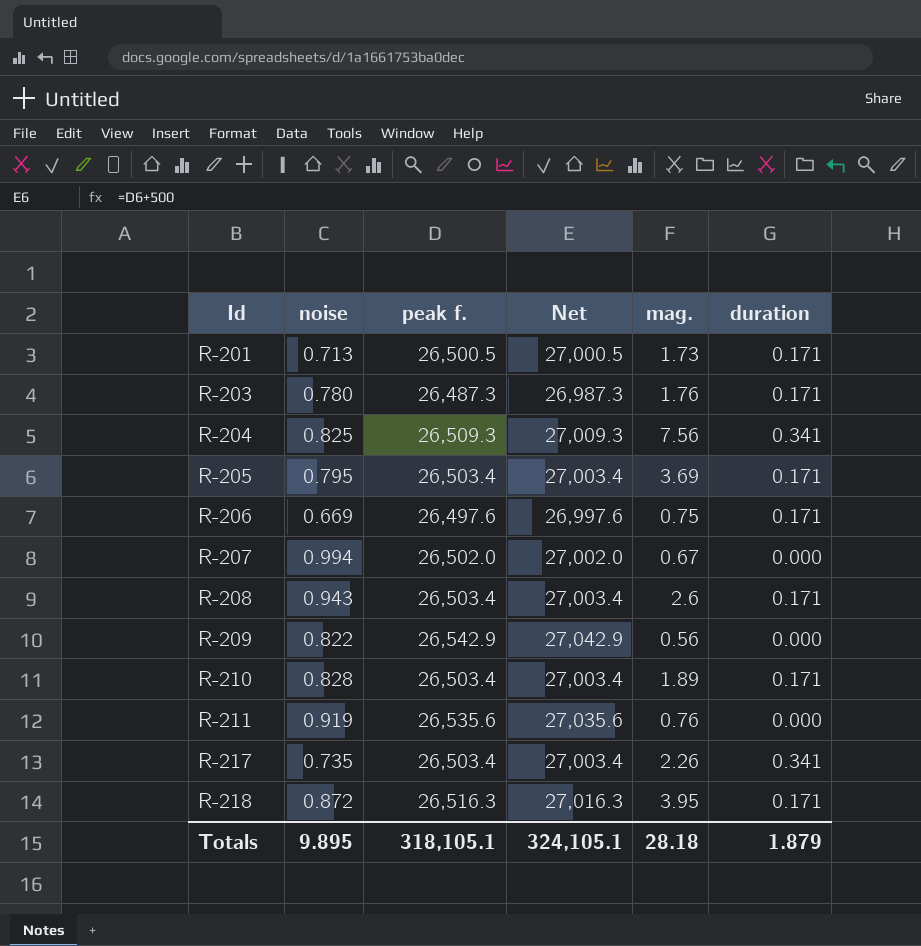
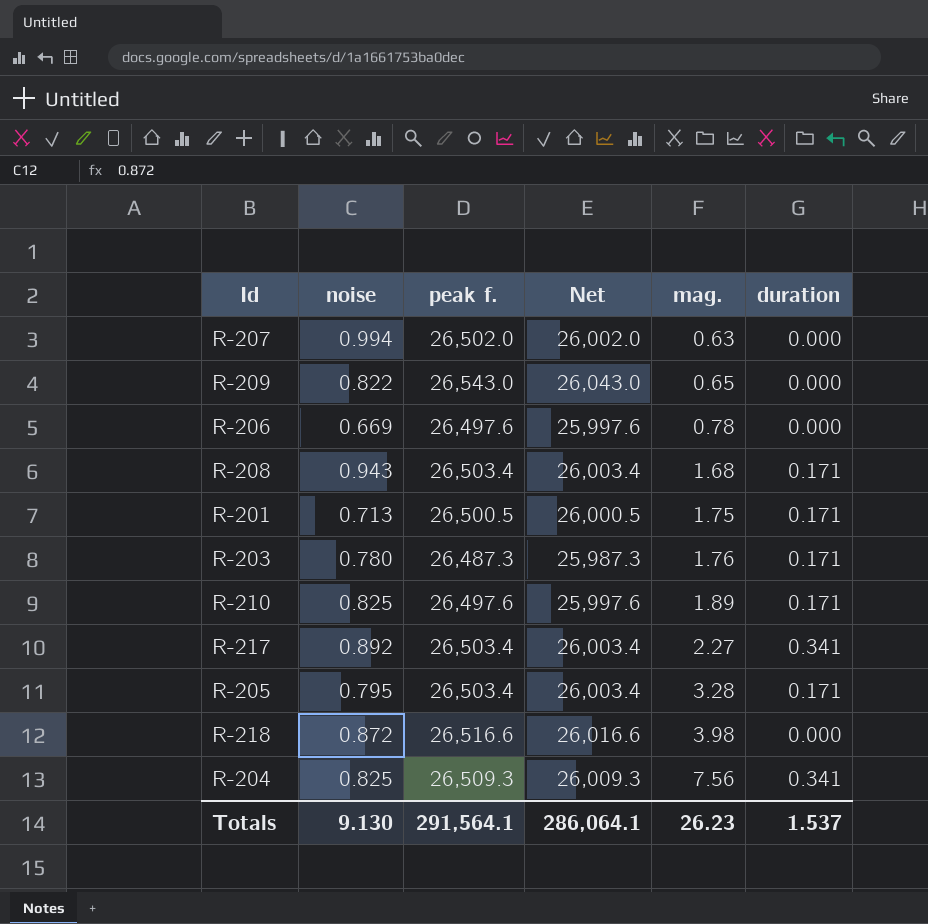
row order: Id ascending -> mag. ascending
column Net | formula: [peak f.] + 500 -> [peak f.] - 500
row R-211: 0.919 | 26,535.6 | 27,035.6 | 0.76 | 0.000 -> none
R-207 | mag.: 0.67 -> 0.63
R-209 | peak f.: 26,542.9 -> 26,543.0
R-209 | mag.: 0.56 -> 0.65
R-206 | mag.: 0.75 -> 0.78
R-206 | duration: 0.171 -> 0.000
R-208 | mag.: 2.6 -> 1.68
R-201 | mag.: 1.73 -> 1.75
R-210 | noise: 0.828 -> 0.825
R-210 | peak f.: 26,503.4 -> 26,497.6
R-217 | noise: 0.735 -> 0.892
R-217 | mag.: 2.26 -> 2.27
R-205 | mag.: 3.69 -> 3.28
R-218 | peak f.: 26,516.3 -> 26,516.6
R-218 | mag.: 3.95 -> 3.98
R-218 | duration: 0.171 -> 0.000
Totals | noise: 9.895 -> 9.130
Totals | peak f.: 318,105.1 -> 291,564.1
Totals | Net: 324,105.1 -> 286,064.1
Totals | mag.: 28.18 -> 26.23
Totals | duration: 1.879 -> 1.537

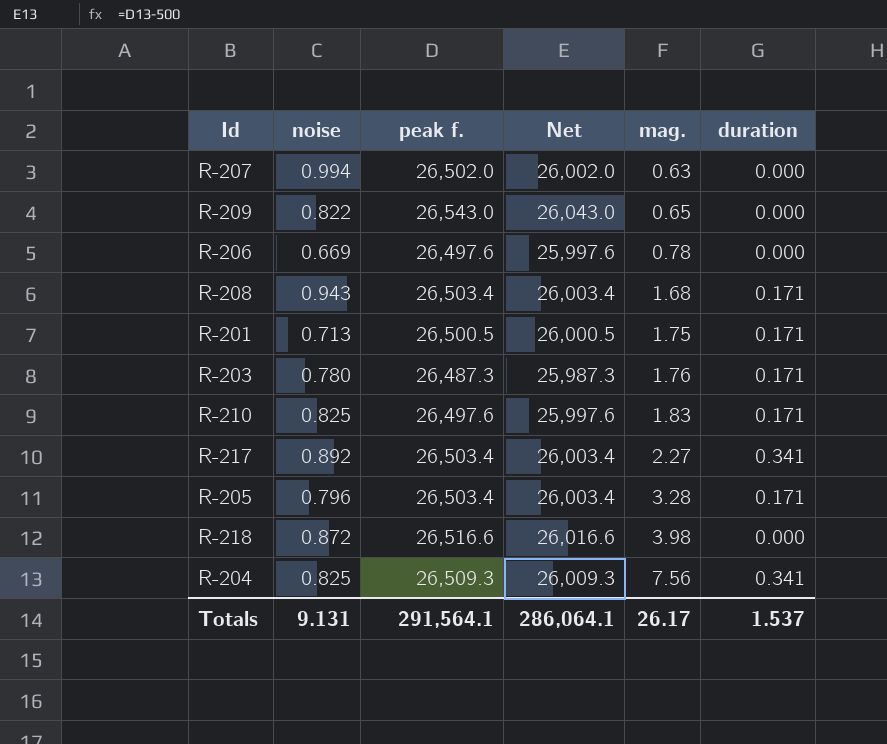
R-210 | mag.: 1.89 -> 1.83
R-205 | noise: 0.795 -> 0.796
Totals | noise: 9.130 -> 9.131
Totals | mag.: 26.23 -> 26.17

